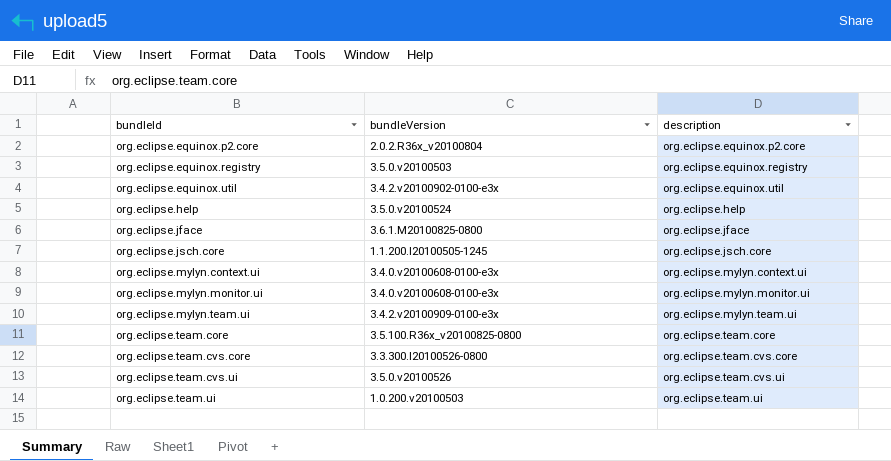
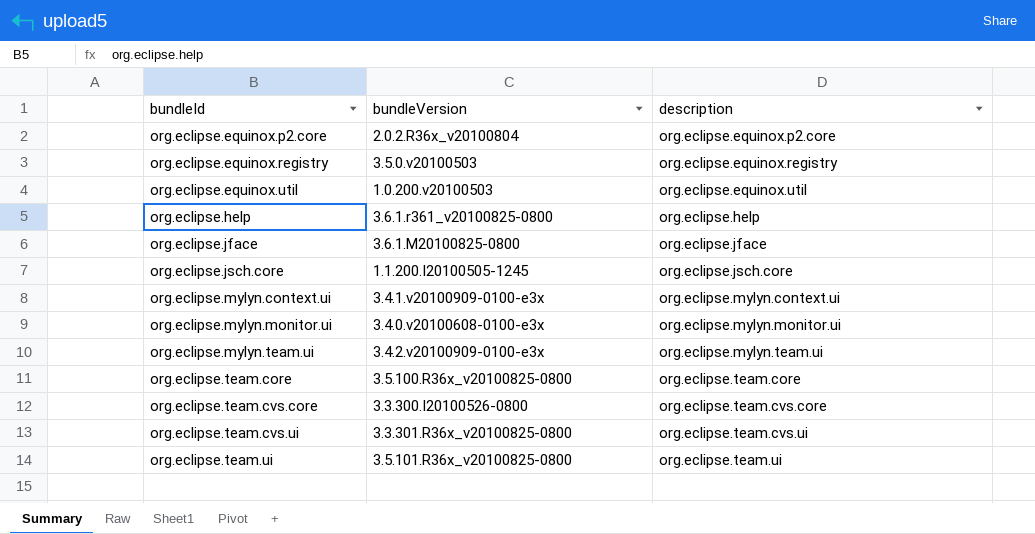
org.eclipse.equinox.util | bundleVersion: 3.4.2.v20100902-0100-e3x -> 1.0.200.v20100503
org.eclipse.help | bundleVersion: 3.5.0.v20100524 -> 3.6.1.r361_v20100825-0800
org.eclipse.mylyn.context.ui | bundleVersion: 3.4.0.v20100608-0100-e3x -> 3.4.1.v20100909-0100-e3x
org.eclipse.team.cvs.ui | bundleVersion: 3.5.0.v20100526 -> 3.3.301.R36x_v20100825-0800
org.eclipse.team.ui | bundleVersion: 1.0.200.v20100503 -> 3.5.101.R36x_v20100825-0800

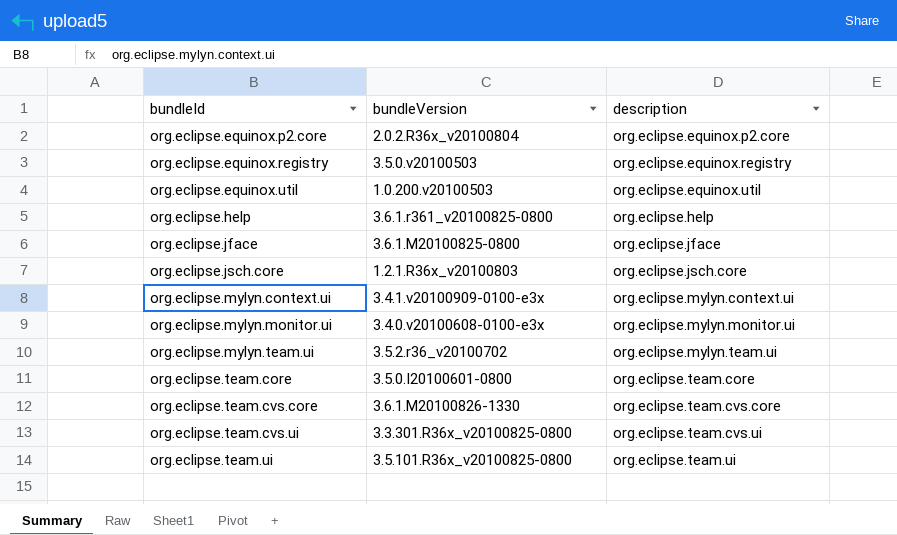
org.eclipse.jsch.core | bundleVersion: 1.1.200.I20100505-1245 -> 1.2.1.R36x_v20100803
org.eclipse.mylyn.team.ui | bundleVersion: 3.4.2.v20100909-0100-e3x -> 3.5.2.r36_v20100702
org.eclipse.team.core | bundleVersion: 3.5.100.R36x_v20100825-0800 -> 3.5.0.I20100601-0800
org.eclipse.team.cvs.core | bundleVersion: 3.3.300.I20100526-0800 -> 3.6.1.M20100826-1330

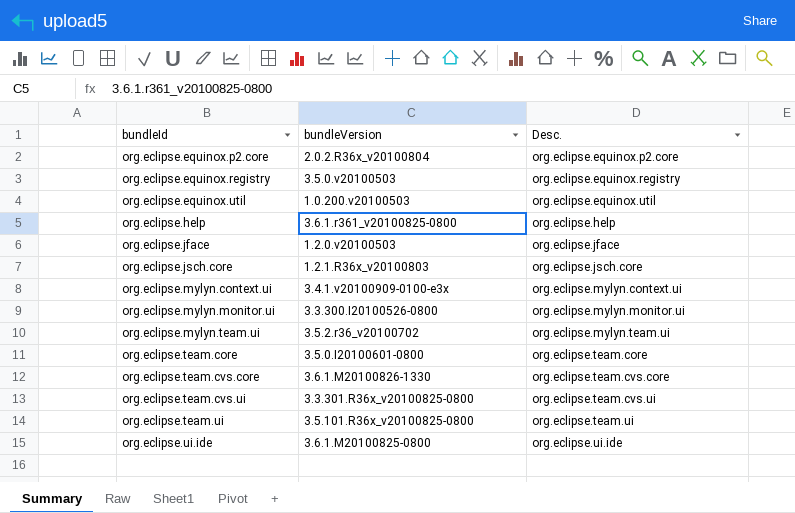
column name: description -> Desc.
org.eclipse.jface | bundleVersion: 3.6.1.M20100825-0800 -> 1.2.0.v20100503
org.eclipse.mylyn.monitor.ui | bundleVersion: 3.4.0.v20100608-0100-e3x -> 3.3.300.I20100526-0800
row org.eclipse.ui.ide: none -> 3.6.1.M20100825-0800 | org.eclipse.ui.ide

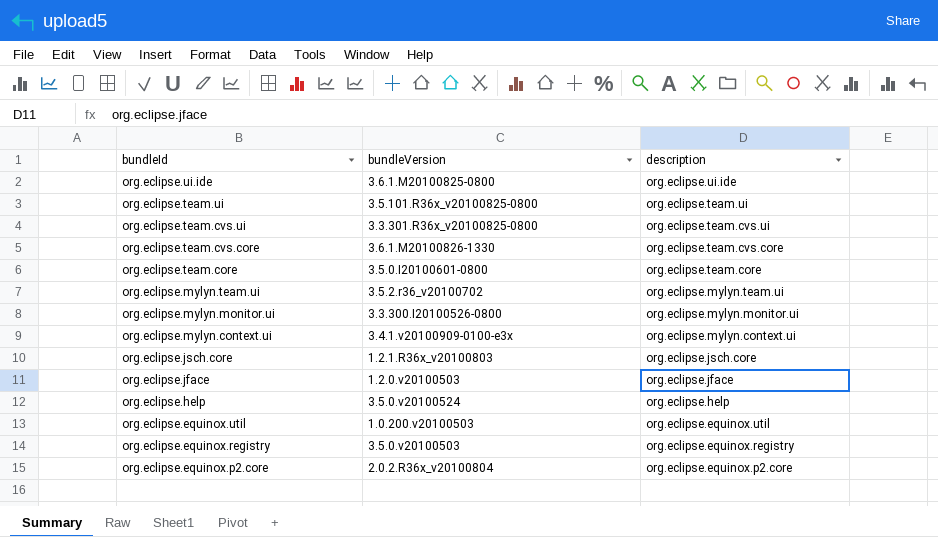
row order: bundleId ascending -> bundleId descending
column name: Desc. -> description
org.eclipse.help | bundleVersion: 3.6.1.r361_v20100825-0800 -> 3.5.0.v20100524

